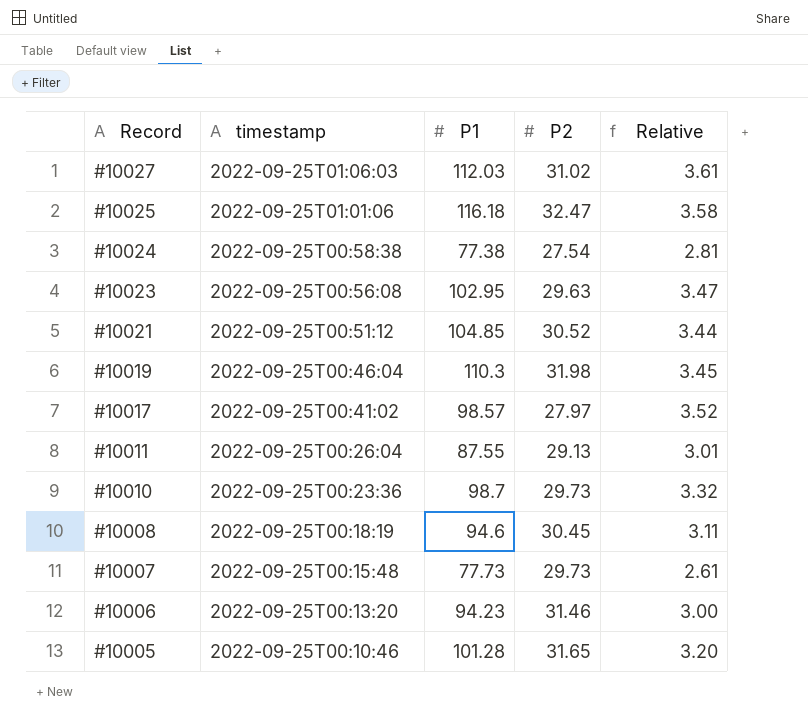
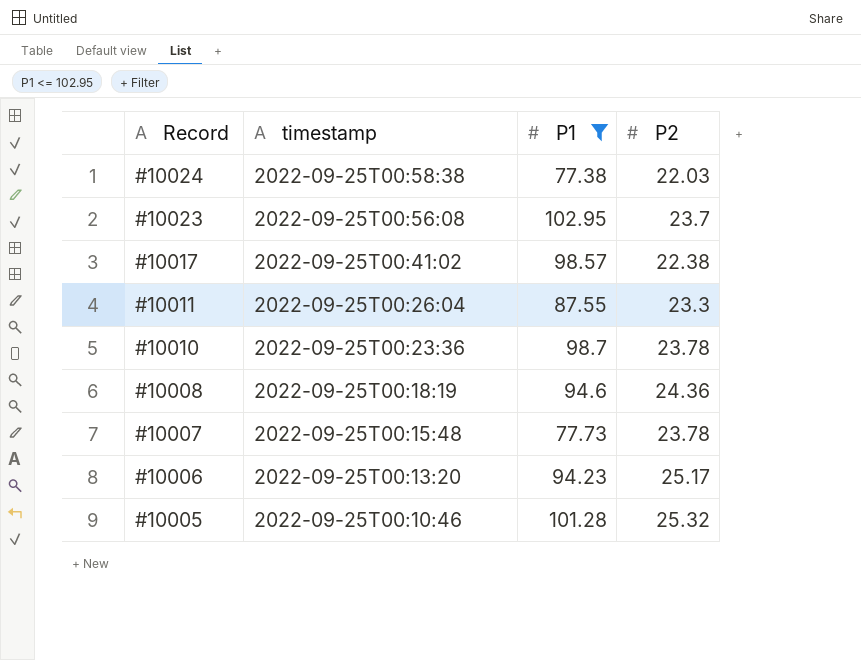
filter: none -> P1 <= 102.95
column Relative | formula: [P1] / [P2] -> none
#10024 | P2: 27.54 -> 22.03
#10023 | P2: 29.63 -> 23.7
#10017 | P2: 27.97 -> 22.38
#10011 | P2: 29.13 -> 23.3
#10010 | P2: 29.73 -> 23.78
#10008 | P2: 30.45 -> 24.36
#10007 | P2: 29.73 -> 23.78
#10006 | P2: 31.46 -> 25.17
#10005 | P2: 31.65 -> 25.32

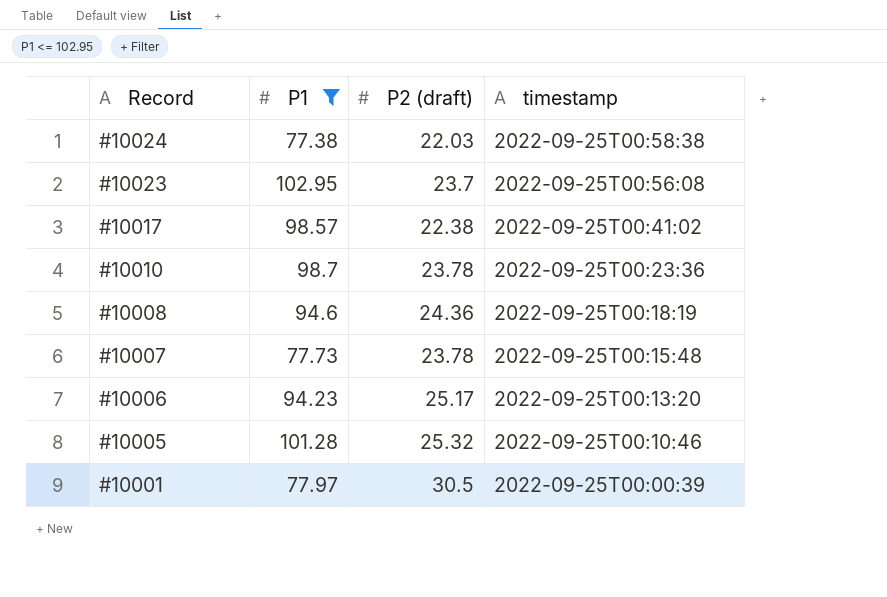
column name: P2 -> P2 (draft)
column timestamp | position: 2 -> 4
row #10011: 2022-09-25T00:26:04 | 87.55 | 23.3 -> none
row #10001: none -> 77.97 | 30.5 | 2022-09-25T00:00:39

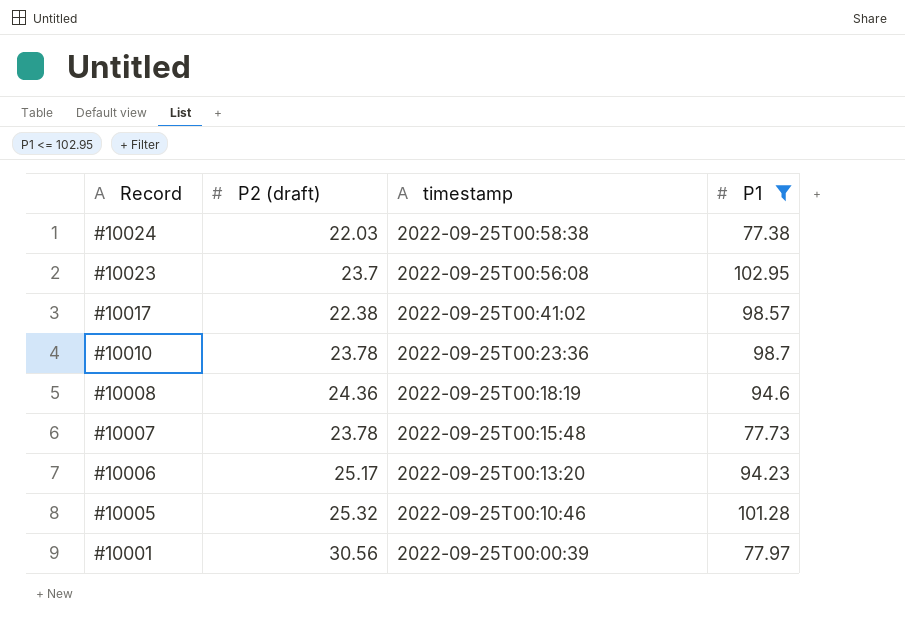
column P1 | position: 2 -> 4
#10001 | P2 (draft): 30.5 -> 30.56

